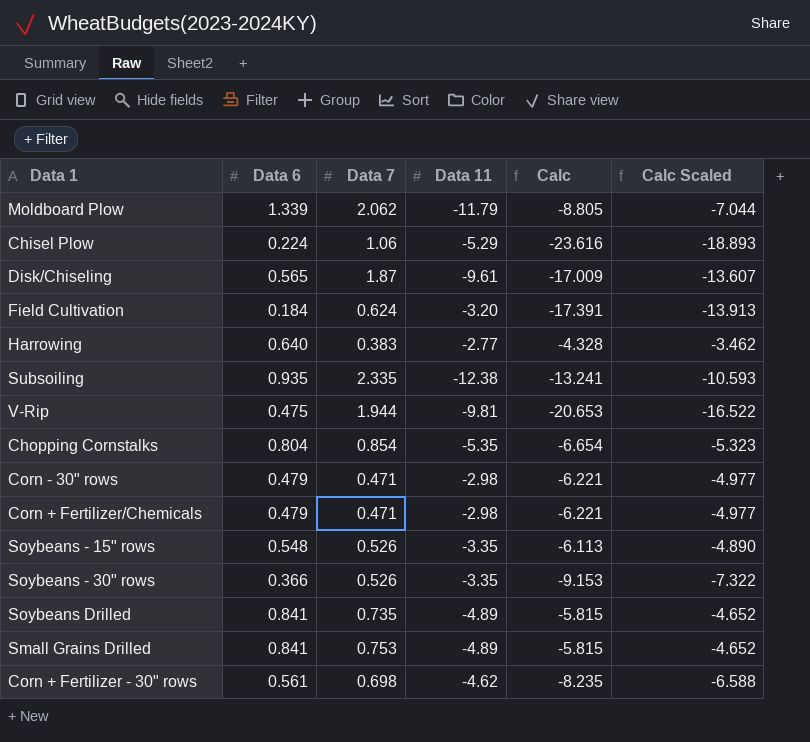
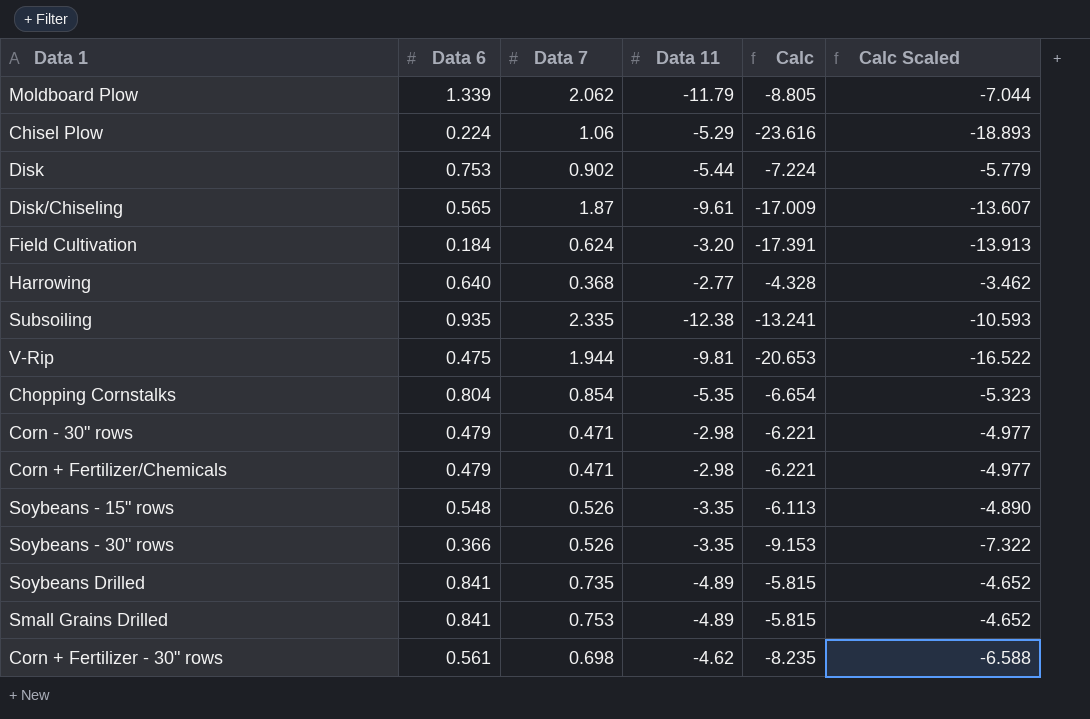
row Disk: none -> 0.753 | 0.902 | -5.44 | -7.224 | -5.779
Harrowing | Data 7: 0.383 -> 0.368

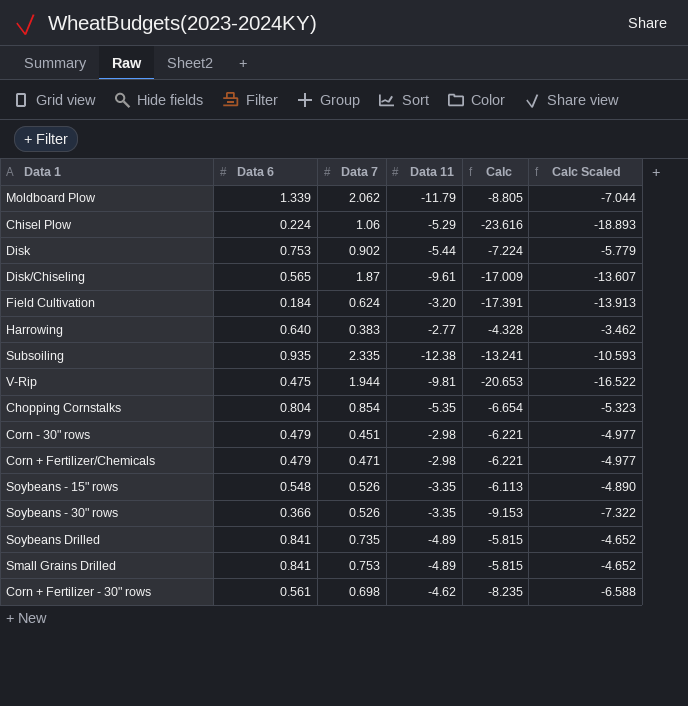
Harrowing | Data 7: 0.368 -> 0.383
Corn - 30" rows | Data 7: 0.471 -> 0.451

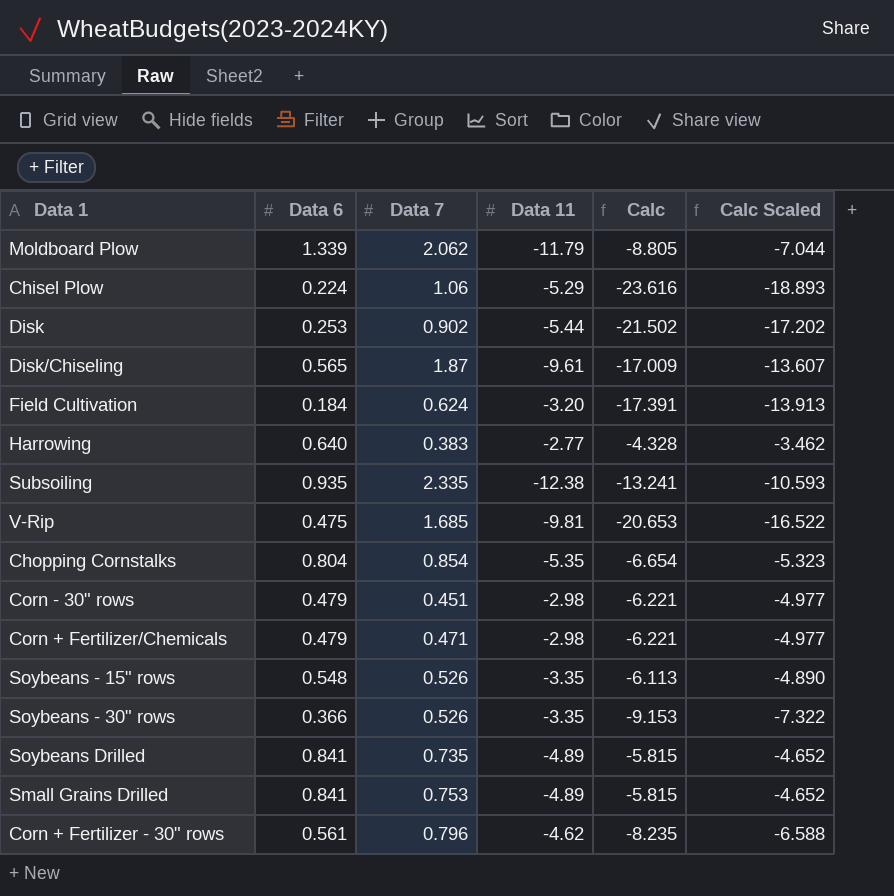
Disk | Data 6: 0.753 -> 0.253
Disk | Calc: -7.224 -> -21.502
Disk | Calc Scaled: -5.779 -> -17.202
V-Rip | Data 7: 1.944 -> 1.685
Corn + Fertilizer - 30" rows | Data 7: 0.698 -> 0.796

